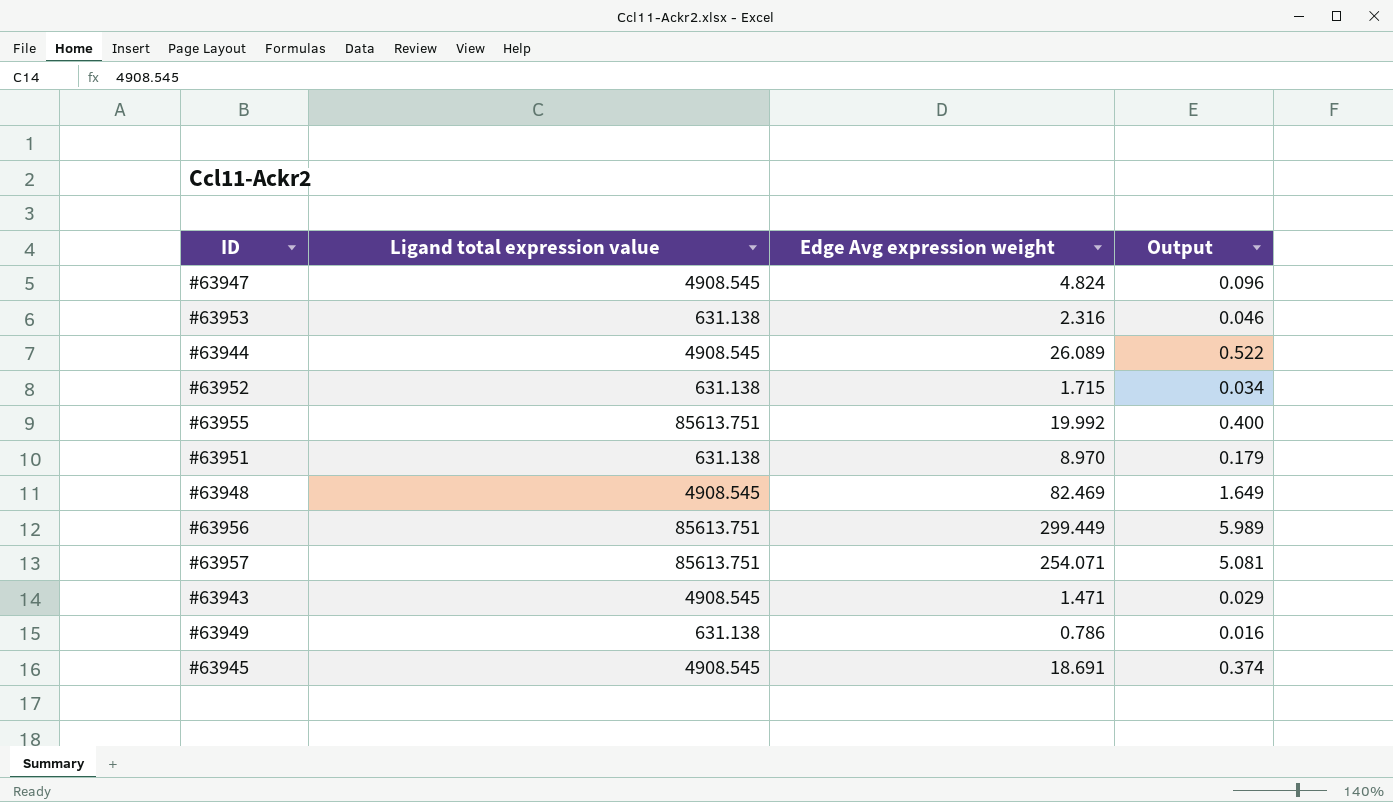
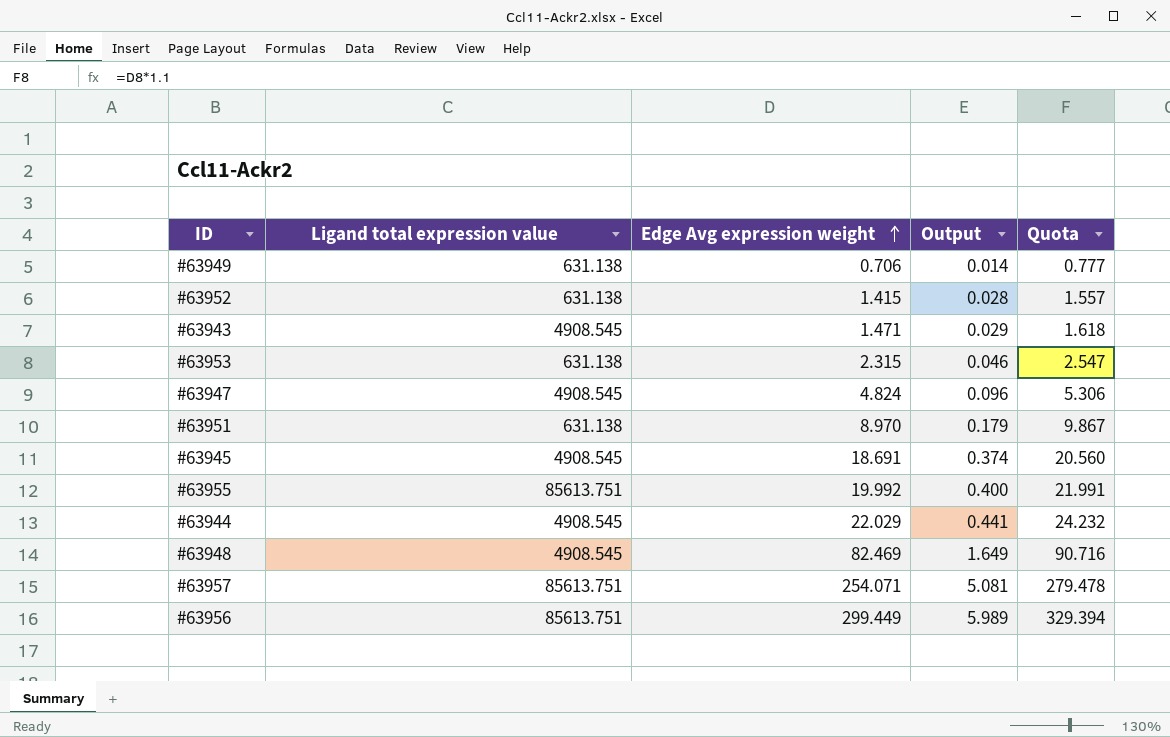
row order: none -> Edge Avg expression weight ascending
column Quota | formula: none -> [Edge Avg expression weight] * 1.1
#63949 | Edge Avg expression weight: 0.786 -> 0.706
#63949 | Output: 0.016 -> 0.014
#63952 | Edge Avg expression weight: 1.715 -> 1.415
#63952 | Output: 0.034 -> 0.028
#63953 | Edge Avg expression weight: 2.316 -> 2.315
#63944 | Edge Avg expression weight: 26.089 -> 22.029
#63944 | Output: 0.522 -> 0.441

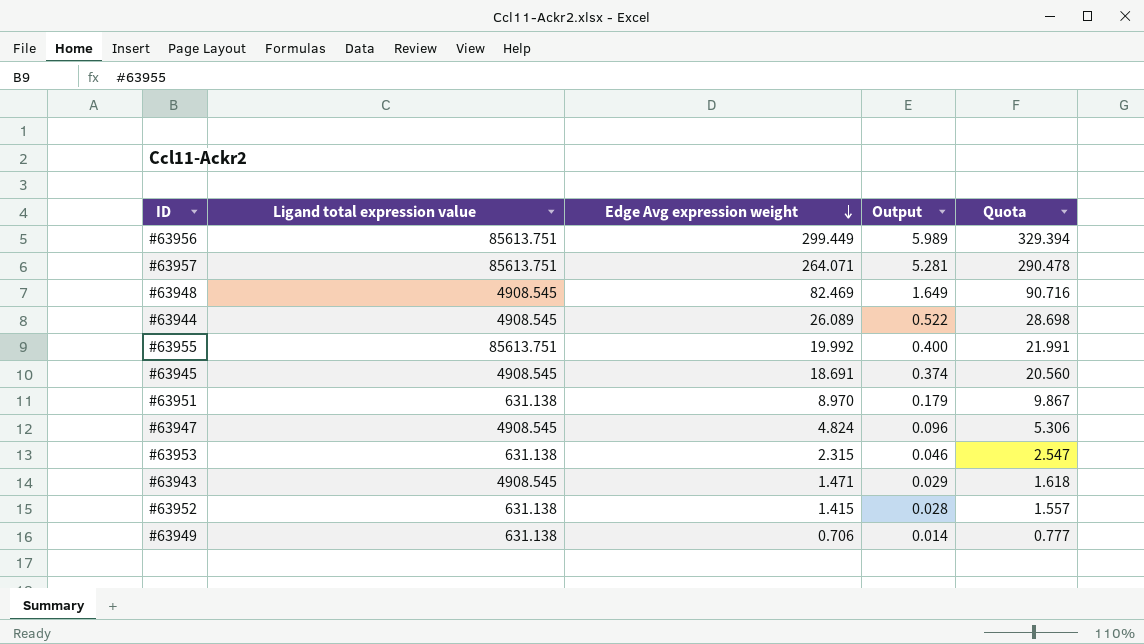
row order: Edge Avg expression weight ascending -> Edge Avg expression weight descending
#63957 | Edge Avg expression weight: 254.071 -> 264.071
#63957 | Output: 5.081 -> 5.281
#63957 | Quota: 279.478 -> 290.478
#63944 | Edge Avg expression weight: 22.029 -> 26.089
#63944 | Output: 0.441 -> 0.522
#63944 | Quota: 24.232 -> 28.698

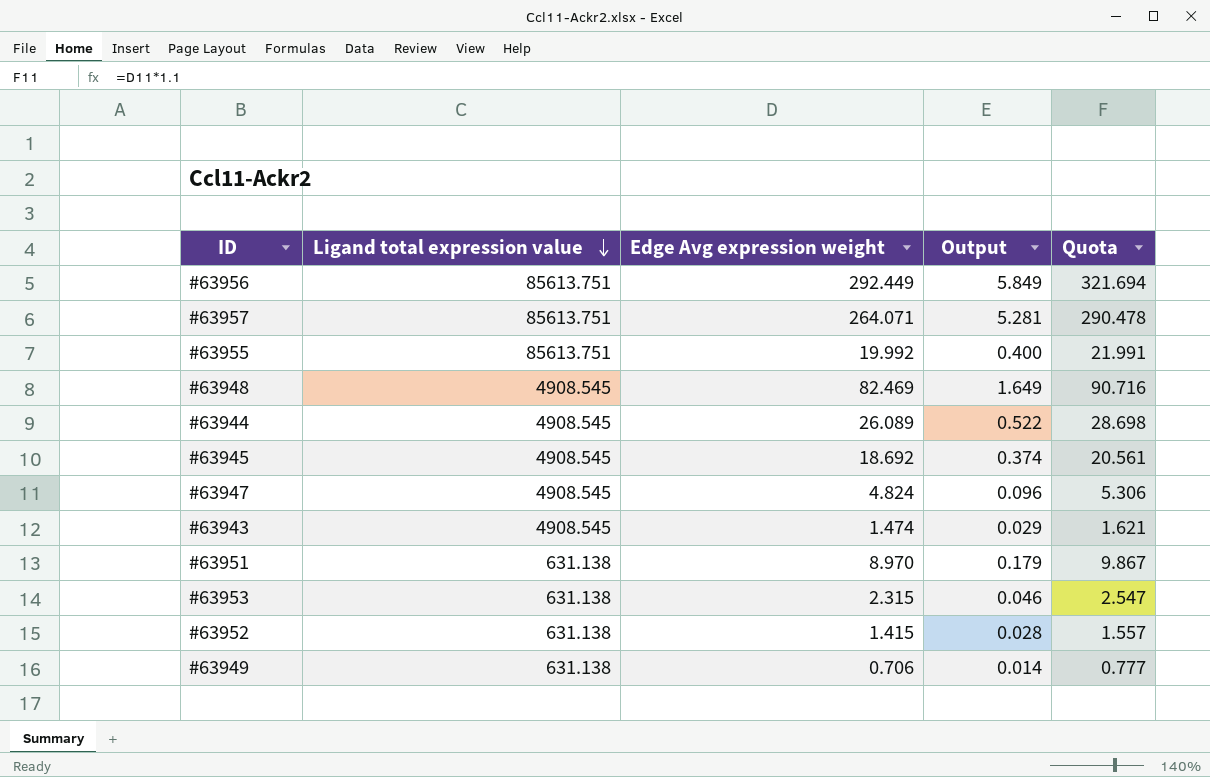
row order: Edge Avg expression weight descending -> Ligand total expression value descending
#63956 | Edge Avg expression weight: 299.449 -> 292.449
#63956 | Output: 5.989 -> 5.849
#63956 | Quota: 329.394 -> 321.694
#63945 | Edge Avg expression weight: 18.691 -> 18.692
#63945 | Quota: 20.560 -> 20.561
#63943 | Edge Avg expression weight: 1.471 -> 1.474
#63943 | Quota: 1.618 -> 1.621

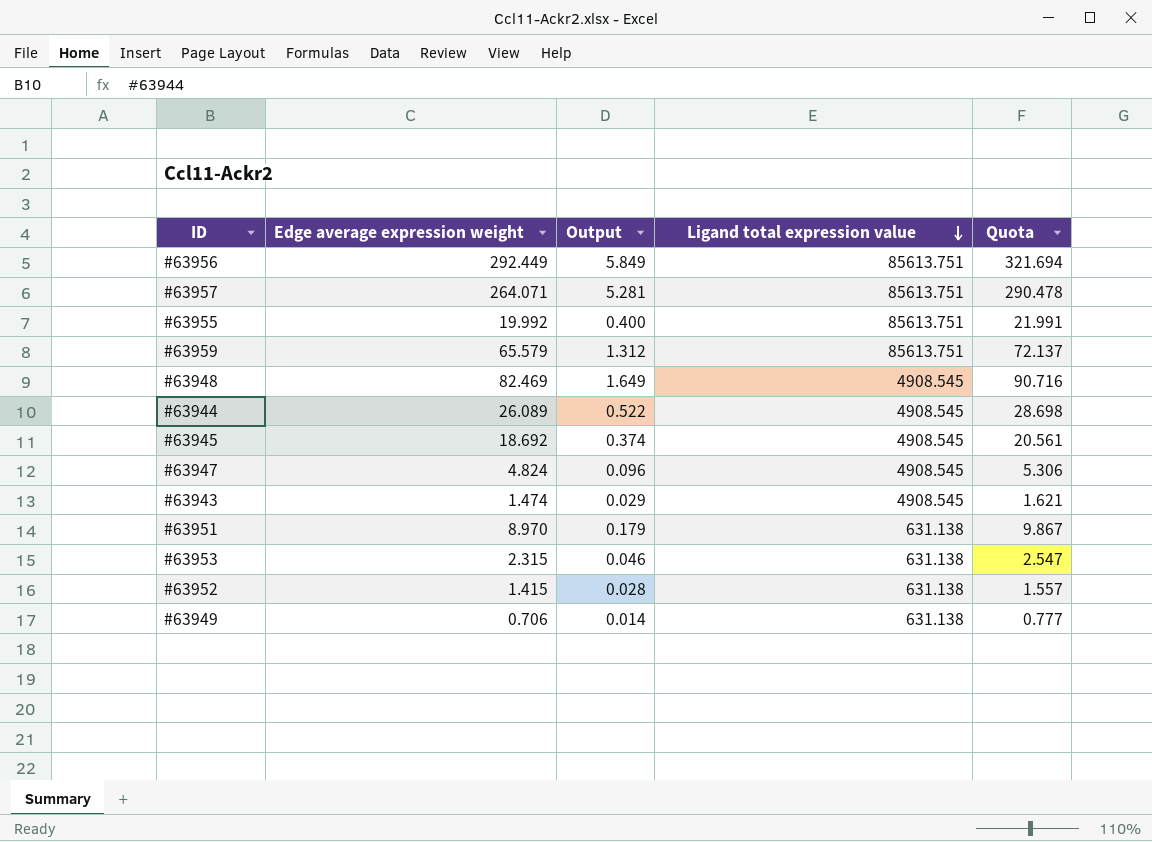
column name: Edge Avg expression weight -> Edge average expression weight
column Ligand total expression value | position: 2 -> 4
row #63959: none -> 65.579 | 1.312 | 85613.751 | 72.137

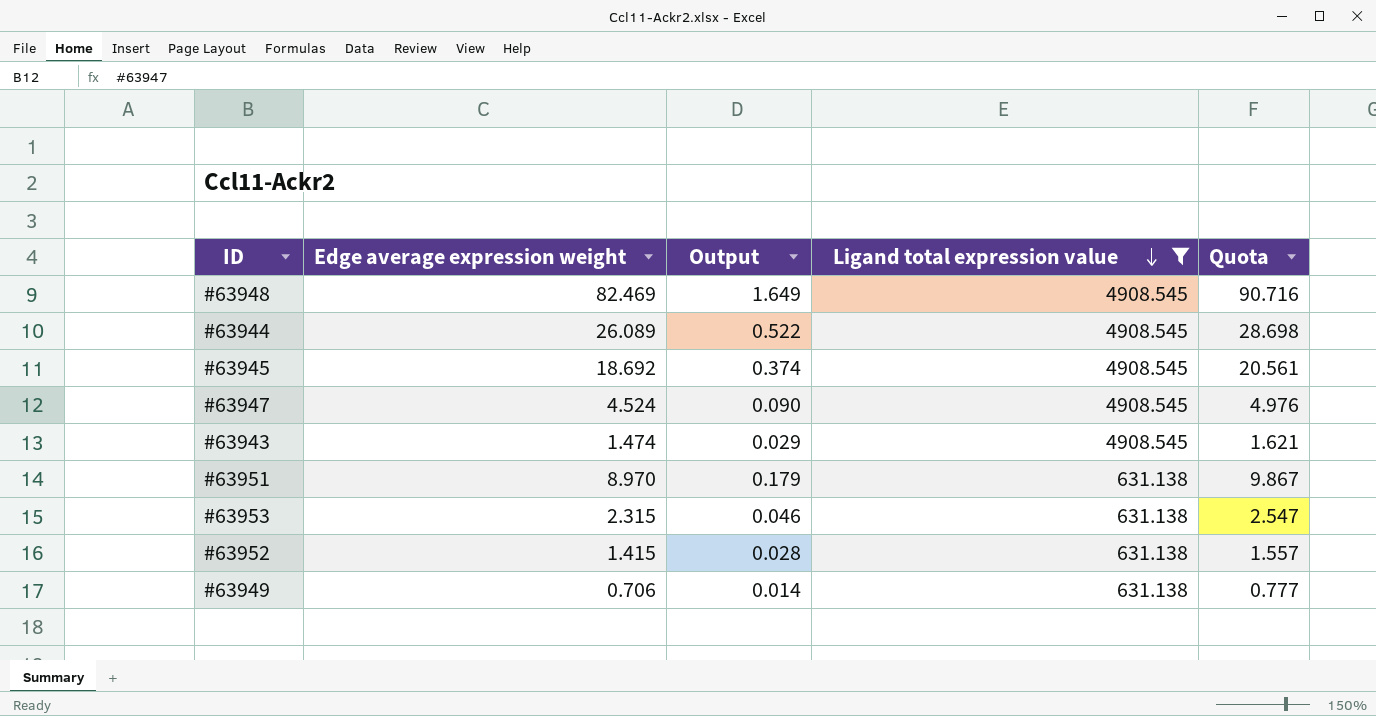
filter: none -> Ligand total expression value != 85613.751
#63947 | Edge average expression weight: 4.824 -> 4.524
#63947 | Output: 0.096 -> 0.090
#63947 | Quota: 5.306 -> 4.976

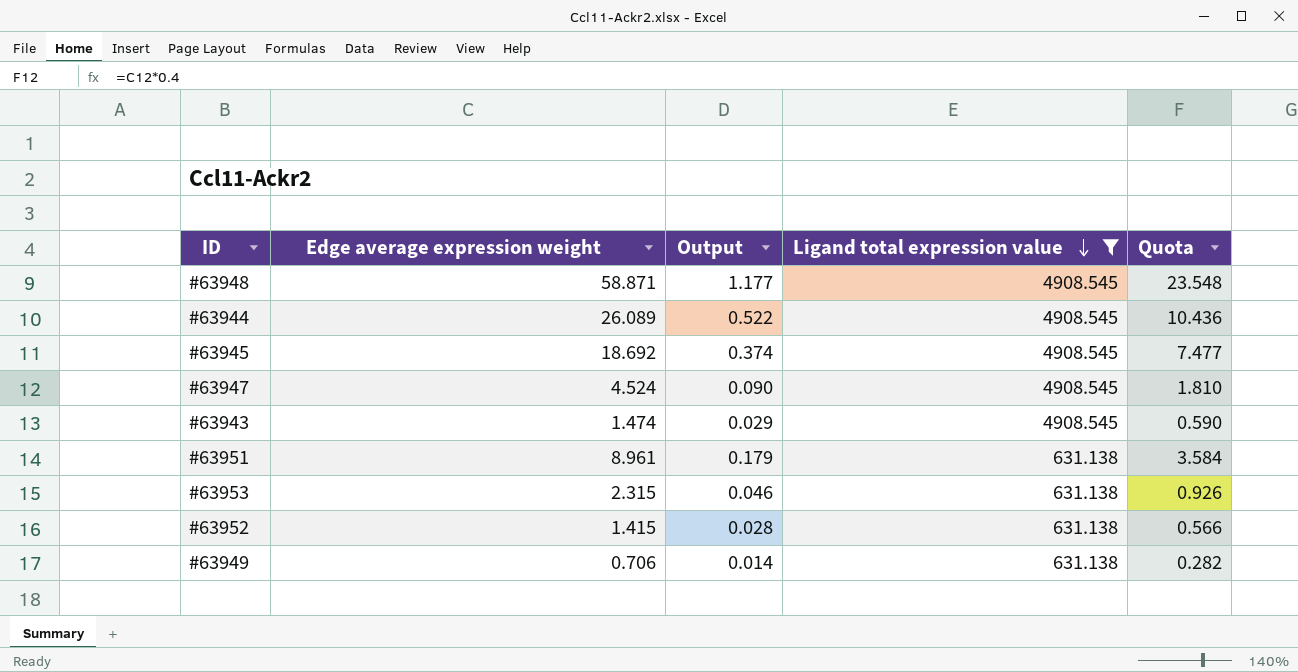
column Quota | formula: [Edge average expression weight] * 1.1 -> [Edge average expression weight] * 0.4
#63948 | Edge average expression weight: 82.469 -> 58.871
#63948 | Output: 1.649 -> 1.177
#63951 | Edge average expression weight: 8.970 -> 8.961

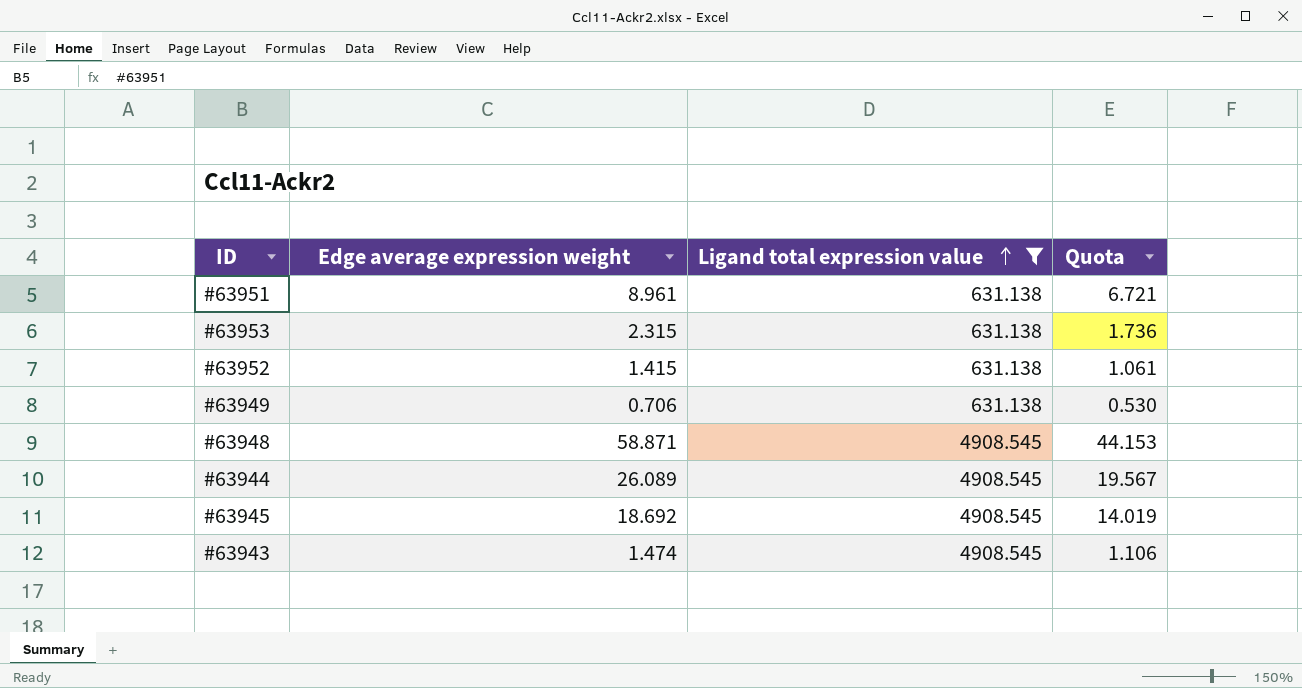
row order: Ligand total expression value descending -> Ligand total expression value ascending
column Output | formula: [Edge average expression weight] * 0.02 -> none
column Quota | formula: [Edge average expression weight] * 0.4 -> [Edge average expression weight] * 0.75
row #63947: 4.524 | 0.090 | 4908.545 | 1.810 -> none

